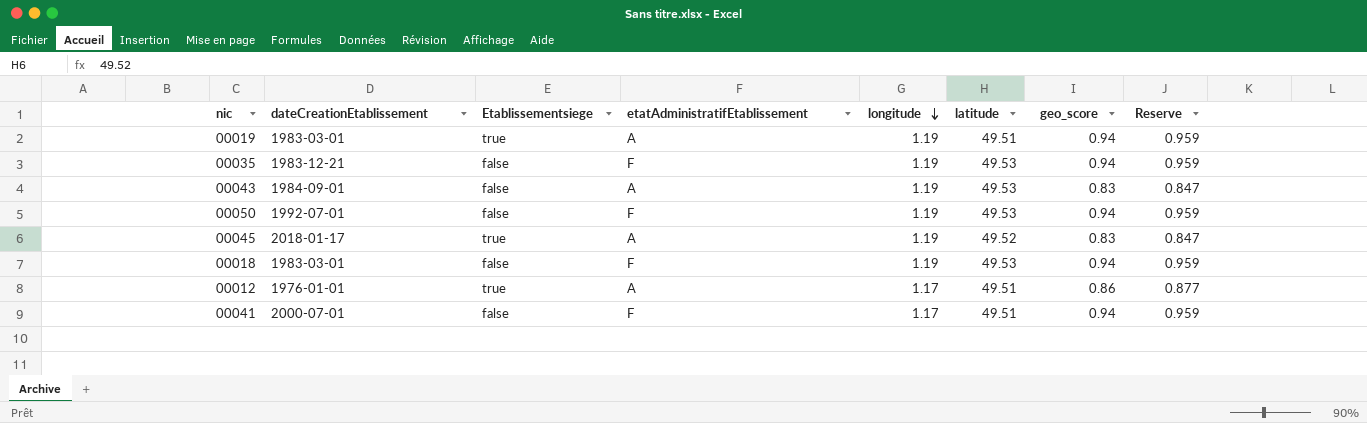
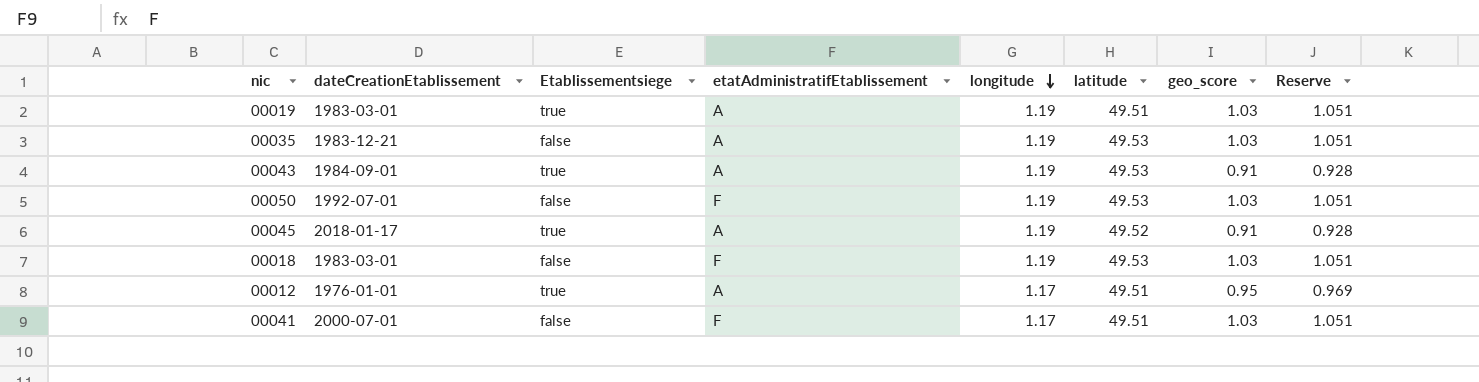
00019 | geo_score: 0.94 -> 1.03
00019 | Reserve: 0.959 -> 1.051
00035 | etatAdministratifEtablissement: F -> A
00035 | geo_score: 0.94 -> 1.03
00035 | Reserve: 0.959 -> 1.051
00043 | Etablissementsiege: false -> true
00043 | geo_score: 0.83 -> 0.91
00043 | Reserve: 0.847 -> 0.928
00050 | geo_score: 0.94 -> 1.03
00050 | Reserve: 0.959 -> 1.051
00045 | geo_score: 0.83 -> 0.91
00045 | Reserve: 0.847 -> 0.928
00018 | geo_score: 0.94 -> 1.03
00018 | Reserve: 0.959 -> 1.051
00012 | geo_score: 0.86 -> 0.95
00012 | Reserve: 0.877 -> 0.969
00041 | geo_score: 0.94 -> 1.03
00041 | Reserve: 0.959 -> 1.051

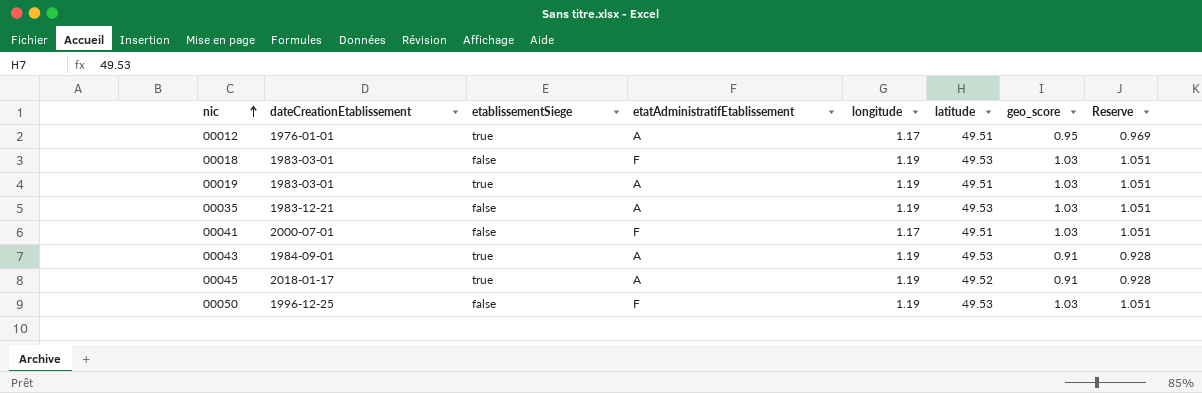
row order: longitude descending -> nic ascending
column name: Etablissementsiege -> etablissementSiege
00050 | dateCreationEtablissement: 1992-07-01 -> 1996-12-25

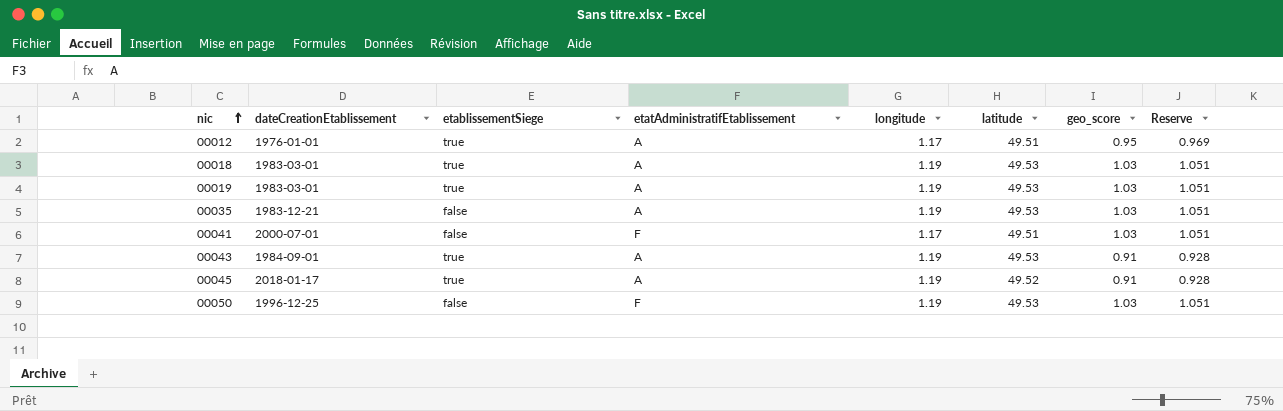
00018 | etablissementSiege: false -> true
00018 | etatAdministratifEtablissement: F -> A
00019 | latitude: 49.51 -> 49.53

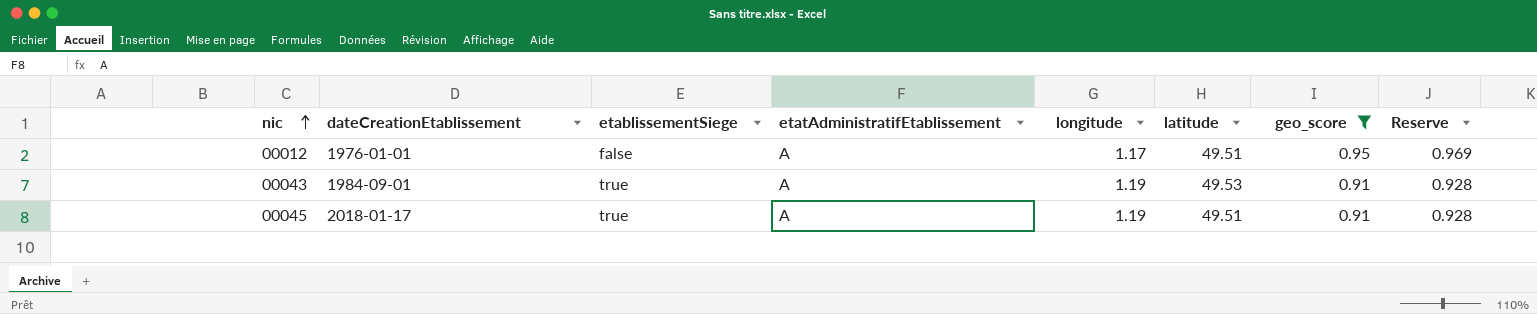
filter: none -> geo_score != 1.03
00012 | etablissementSiege: true -> false
00045 | latitude: 49.52 -> 49.51

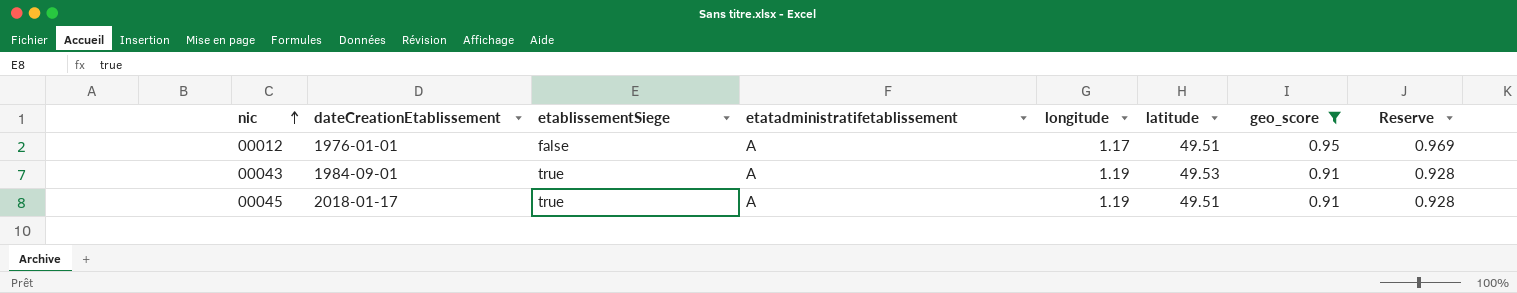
column name: etatAdministratifEtablissement -> etatadministratifetablissement

